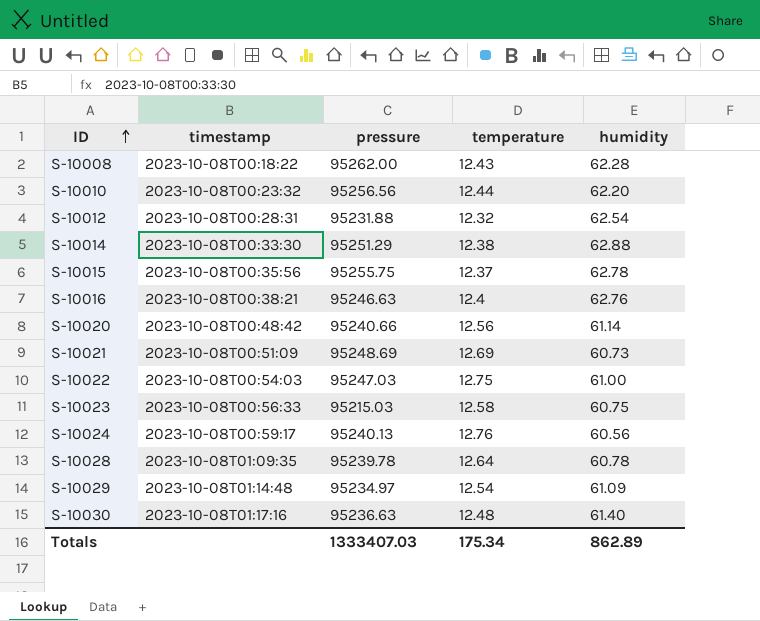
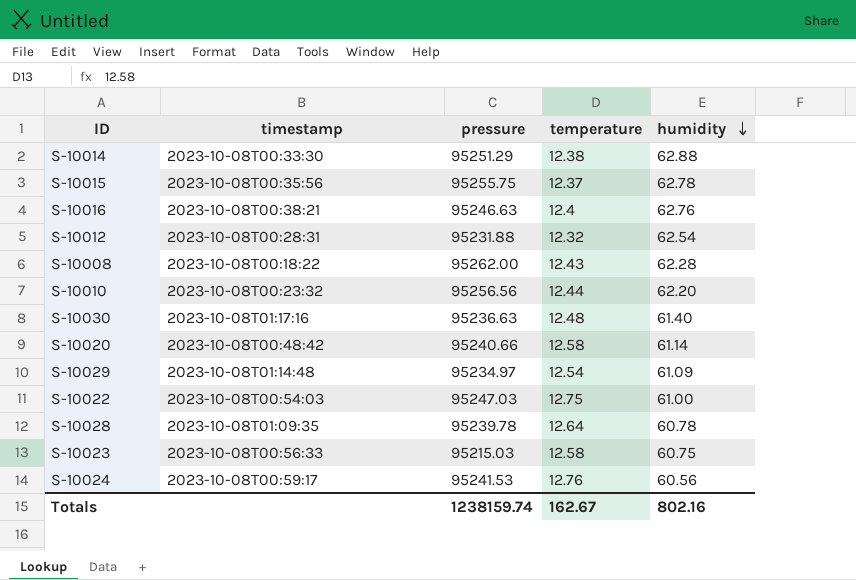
row order: ID ascending -> humidity descending
row S-10021: 2023-10-08T00:51:09 | 95248.69 | 12.69 | 60.73 -> none
S-10020 | temperature: 12.56 -> 12.58
S-10024 | pressure: 95240.13 -> 95241.53
Totals | pressure: 1333407.03 -> 1238159.74
Totals | temperature: 175.34 -> 162.67
Totals | humidity: 862.89 -> 802.16

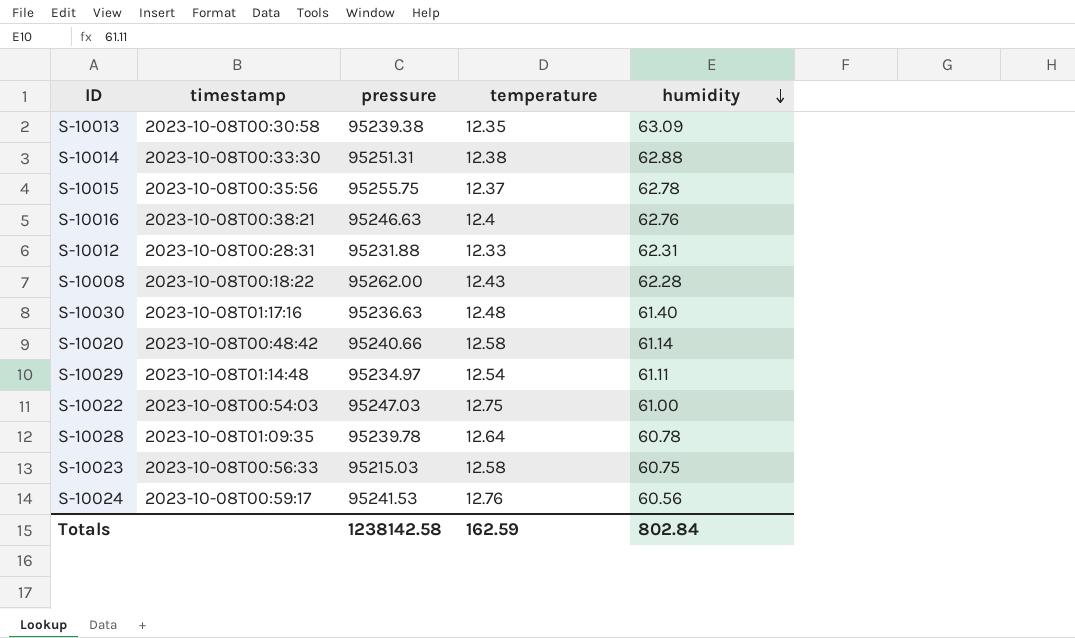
row S-10010: 2023-10-08T00:23:32 | 95256.56 | 12.44 | 62.20 -> none
row S-10013: none -> 2023-10-08T00:30:58 | 95239.38 | 12.35 | 63.09
S-10014 | pressure: 95251.29 -> 95251.31
S-10012 | temperature: 12.32 -> 12.33
S-10012 | humidity: 62.54 -> 62.31
S-10029 | humidity: 61.09 -> 61.11
Totals | pressure: 1238159.74 -> 1238142.58
Totals | temperature: 162.67 -> 162.59
Totals | humidity: 802.16 -> 802.84

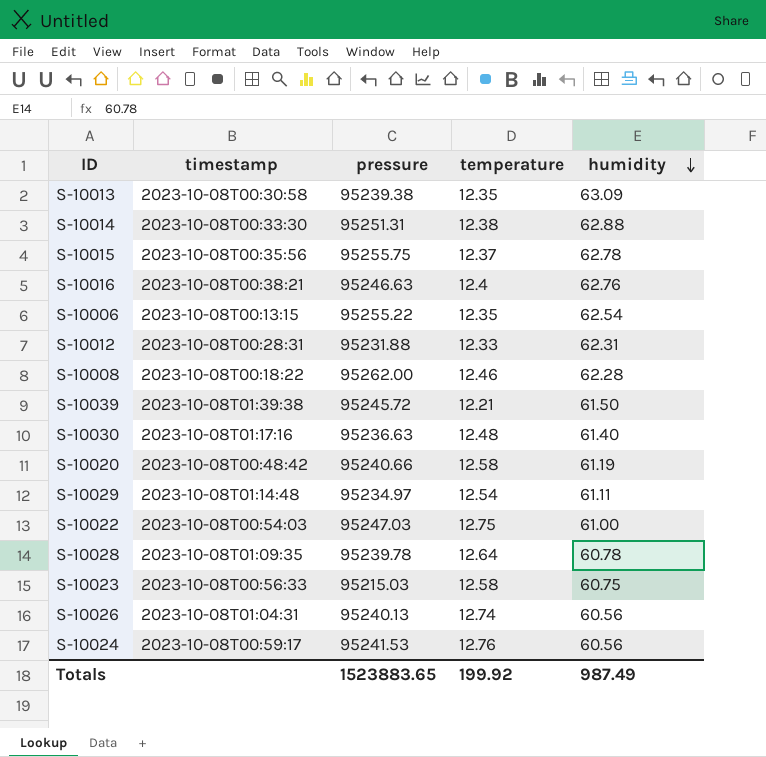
row S-10006: none -> 2023-10-08T00:13:15 | 95255.22 | 12.35 | 62.54
S-10008 | temperature: 12.43 -> 12.46
row S-10039: none -> 2023-10-08T01:39:38 | 95245.72 | 12.21 | 61.50
S-10020 | humidity: 61.14 -> 61.19
row S-10026: none -> 2023-10-08T01:04:31 | 95240.13 | 12.74 | 60.56
Totals | pressure: 1238142.58 -> 1523883.65
Totals | temperature: 162.59 -> 199.92
Totals | humidity: 802.84 -> 987.49

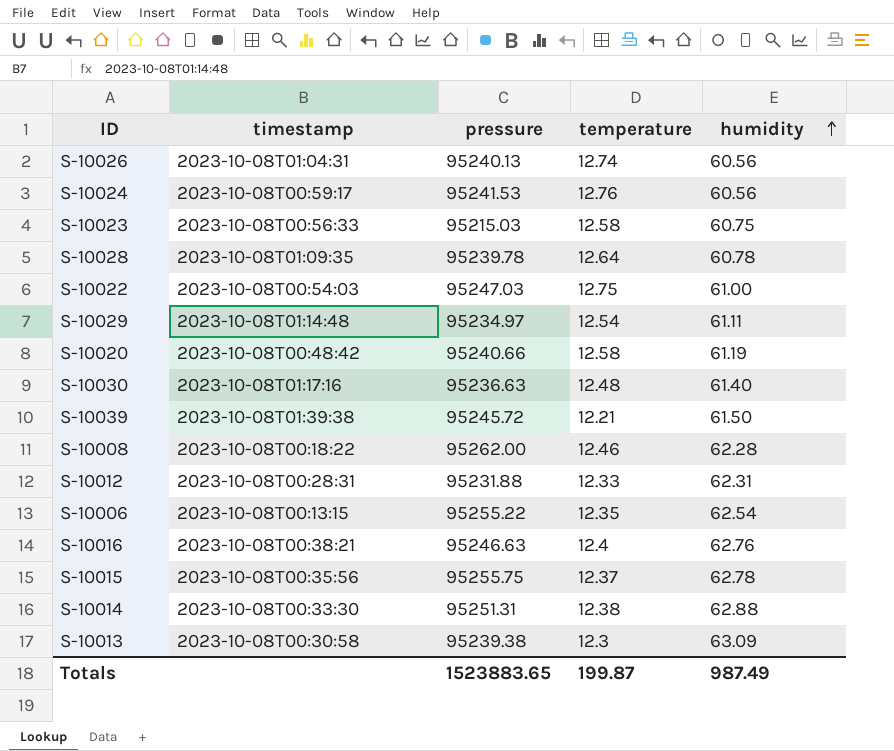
row order: humidity descending -> humidity ascending
S-10013 | temperature: 12.35 -> 12.3
Totals | temperature: 199.92 -> 199.87

